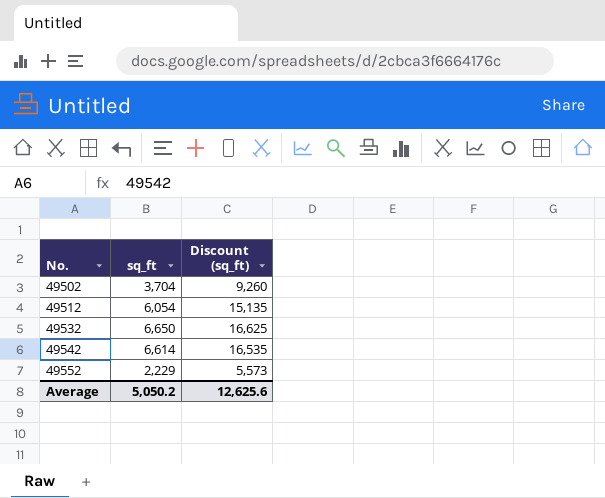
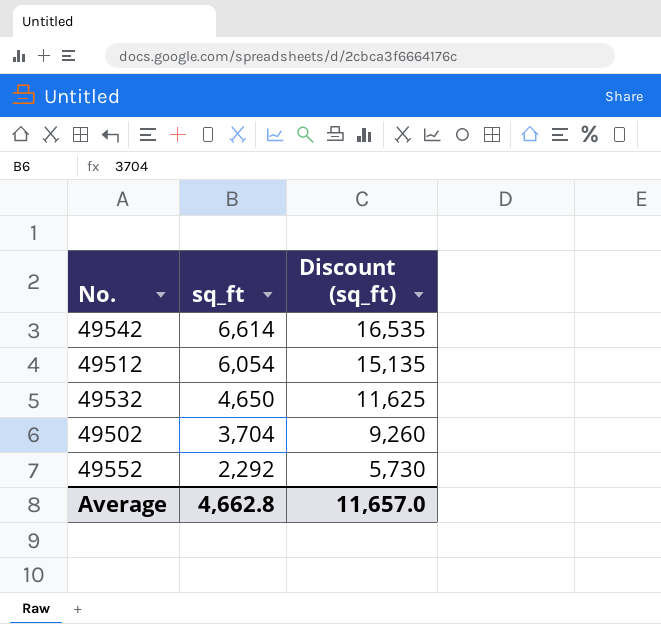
row order: No. ascending -> sq_ft descending
49532 | sq_ft: 6,650 -> 4,650
49532 | Discount (sq_ft): 16,625 -> 11,625
49552 | sq_ft: 2,229 -> 2,292
49552 | Discount (sq_ft): 5,573 -> 5,730
Average | sq_ft: 5,050.2 -> 4,662.8
Average | Discount (sq_ft): 12,625.6 -> 11,657.0

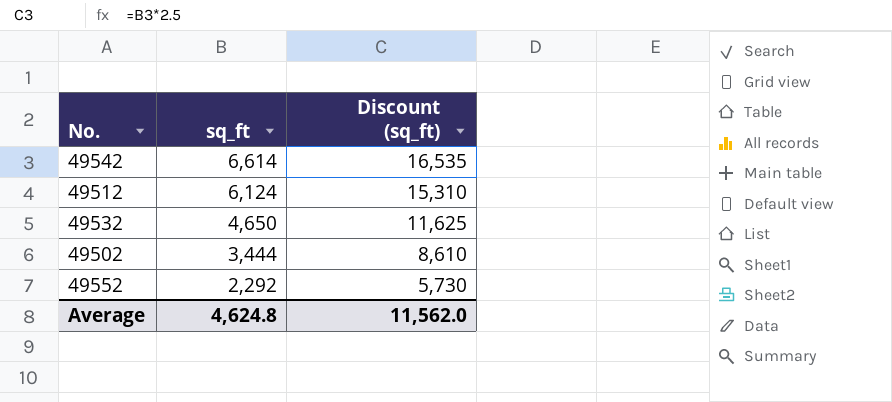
49512 | sq_ft: 6,054 -> 6,124
49512 | Discount (sq_ft): 15,135 -> 15,310
49502 | sq_ft: 3,704 -> 3,444
49502 | Discount (sq_ft): 9,260 -> 8,610
Average | sq_ft: 4,662.8 -> 4,624.8
Average | Discount (sq_ft): 11,657.0 -> 11,562.0

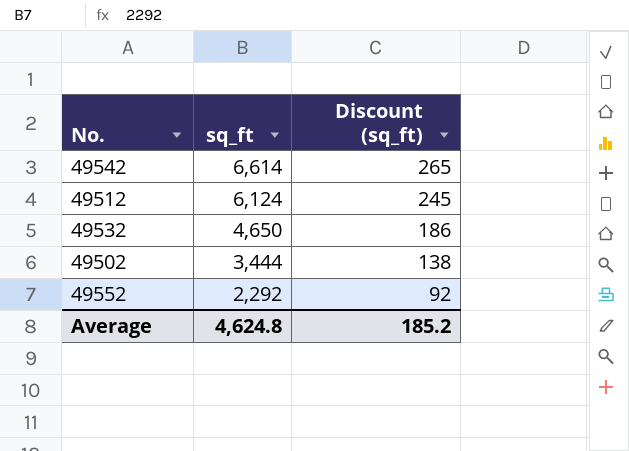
column Discount (sq_ft) | formula: [sq_ft] * 2.5 -> [sq_ft] * 0.04
Average | Discount (sq_ft): 11,562.0 -> 185.2

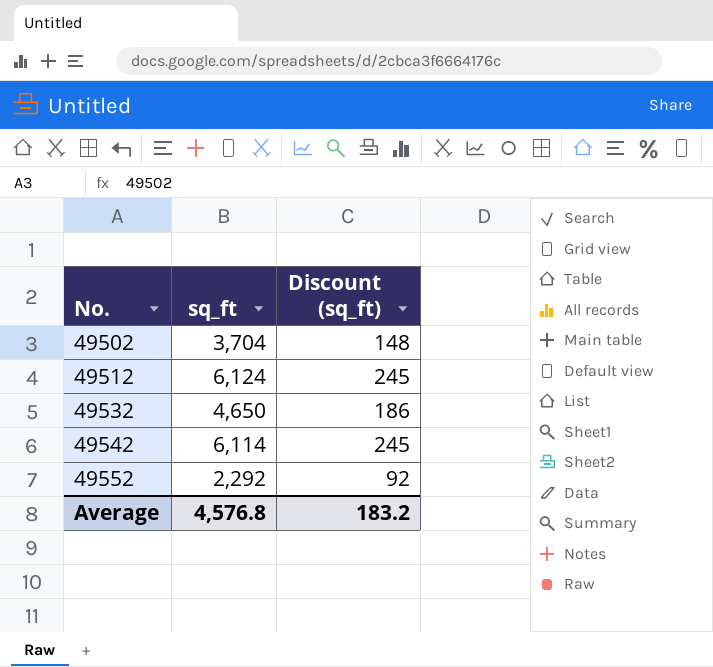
row order: sq_ft descending -> No. ascending
49502 | sq_ft: 3,444 -> 3,704
49502 | Discount (sq_ft): 138 -> 148
49542 | sq_ft: 6,614 -> 6,114
49542 | Discount (sq_ft): 265 -> 245
Average | sq_ft: 4,624.8 -> 4,576.8
Average | Discount (sq_ft): 185.2 -> 183.2

